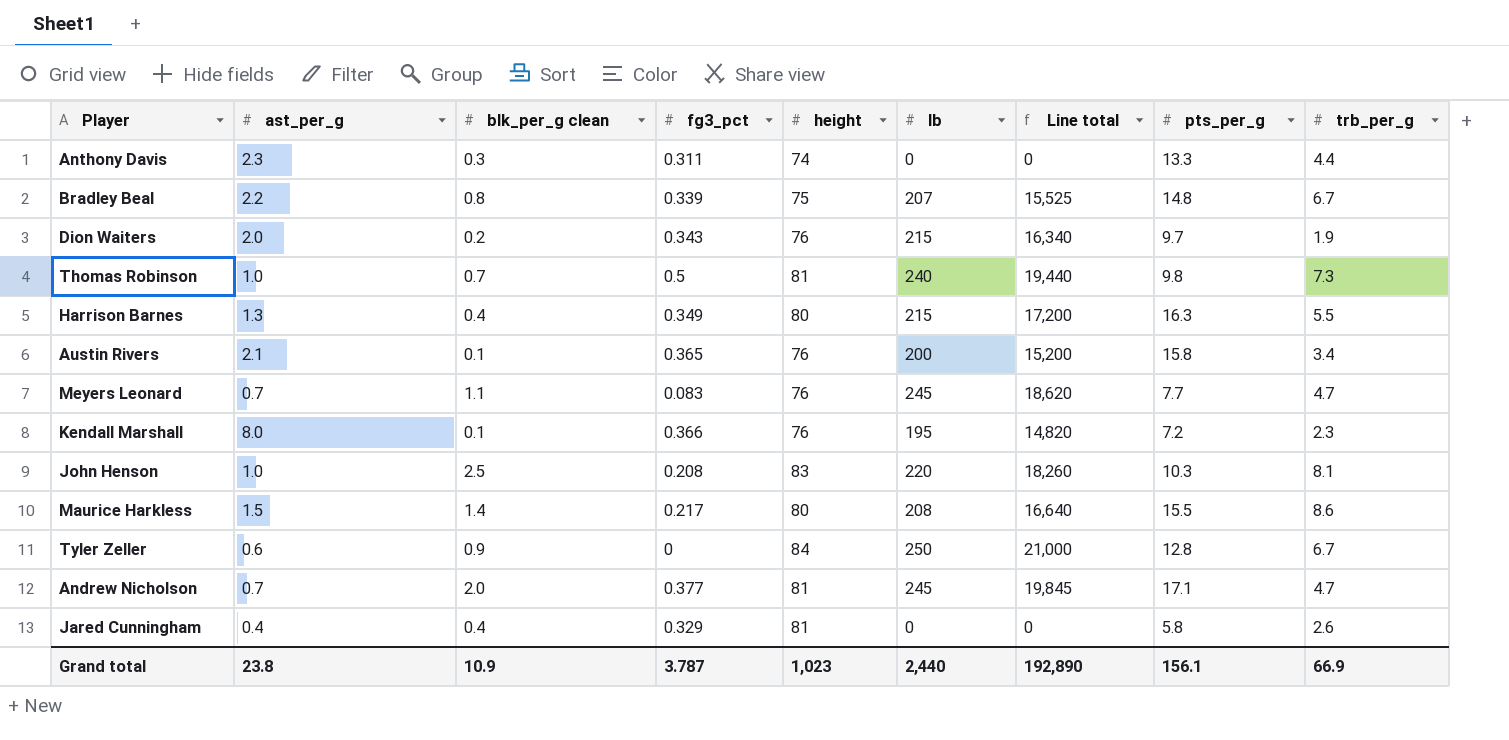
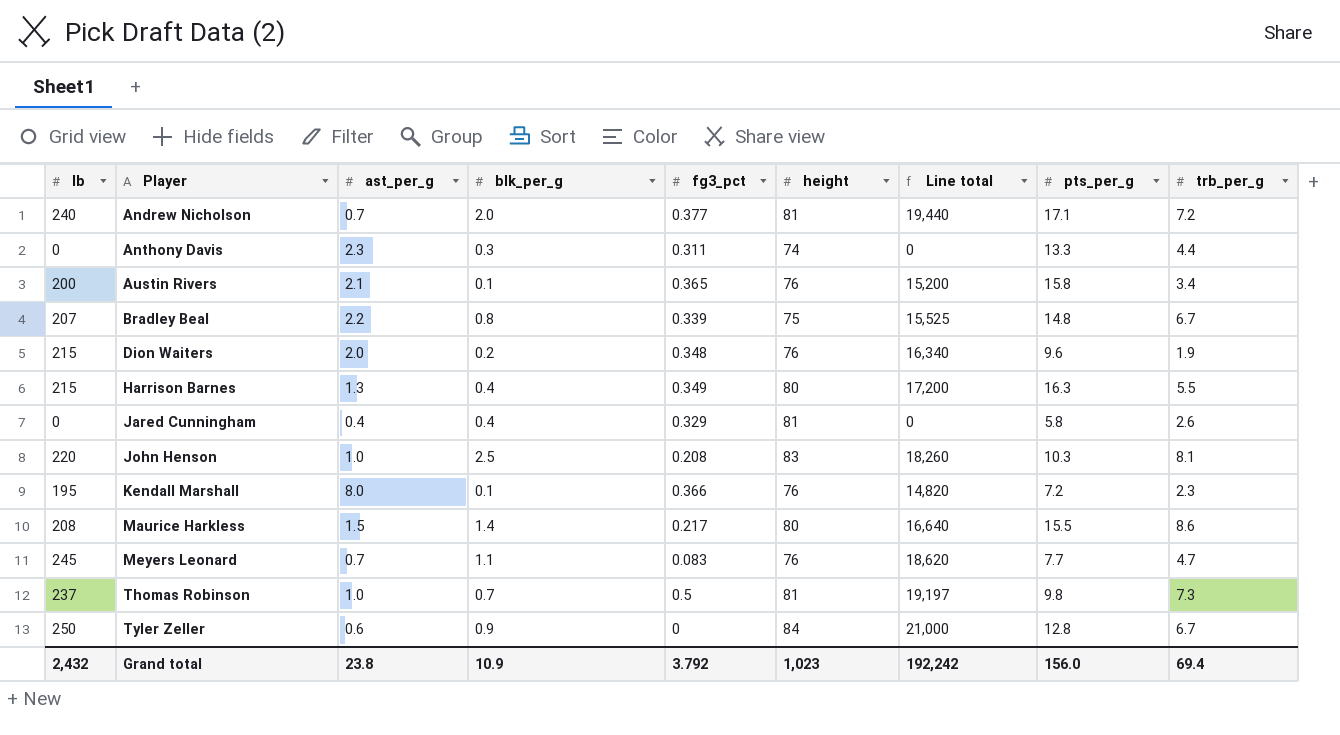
row order: none -> Player ascending
column lb | position: 6 -> 1
column name: blk_per_g clean -> blk_per_g
Andrew Nicholson | lb: 245 -> 240
Andrew Nicholson | Line total: 19,845 -> 19,440
Andrew Nicholson | trb_per_g: 4.7 -> 7.2
Dion Waiters | fg3_pct: 0.343 -> 0.348
Dion Waiters | pts_per_g: 9.7 -> 9.6
Thomas Robinson | lb: 240 -> 237
Thomas Robinson | Line total: 19,440 -> 19,197
Grand total | lb: 2,440 -> 2,432
Grand total | fg3_pct: 3.787 -> 3.792
Grand total | Line total: 192,890 -> 192,242
Grand total | pts_per_g: 156.1 -> 156.0
Grand total | trb_per_g: 66.9 -> 69.4

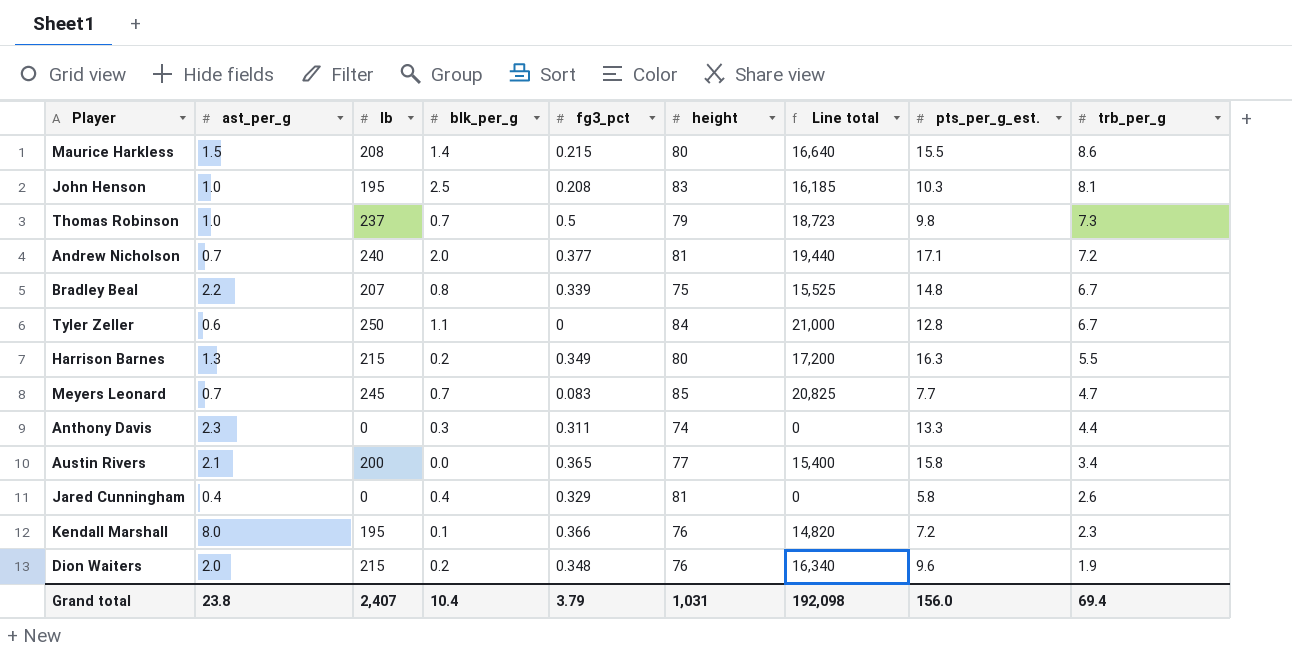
row order: Player ascending -> trb_per_g descending
column lb | position: 1 -> 3
column name: pts_per_g -> pts_per_g_est.
Maurice Harkless | fg3_pct: 0.217 -> 0.215
John Henson | lb: 220 -> 195
John Henson | Line total: 18,260 -> 16,185
Thomas Robinson | height: 81 -> 79
Thomas Robinson | Line total: 19,197 -> 18,723
Tyler Zeller | blk_per_g: 0.9 -> 1.1
Harrison Barnes | blk_per_g: 0.4 -> 0.2
Meyers Leonard | blk_per_g: 1.1 -> 0.7
Meyers Leonard | height: 76 -> 85
Meyers Leonard | Line total: 18,620 -> 20,825
Austin Rivers | blk_per_g: 0.1 -> 0.0
Austin Rivers | height: 76 -> 77
Austin Rivers | Line total: 15,200 -> 15,400
Grand total | lb: 2,432 -> 2,407
Grand total | blk_per_g: 10.9 -> 10.4
Grand total | fg3_pct: 3.792 -> 3.79
Grand total | height: 1,023 -> 1,031
Grand total | Line total: 192,242 -> 192,098

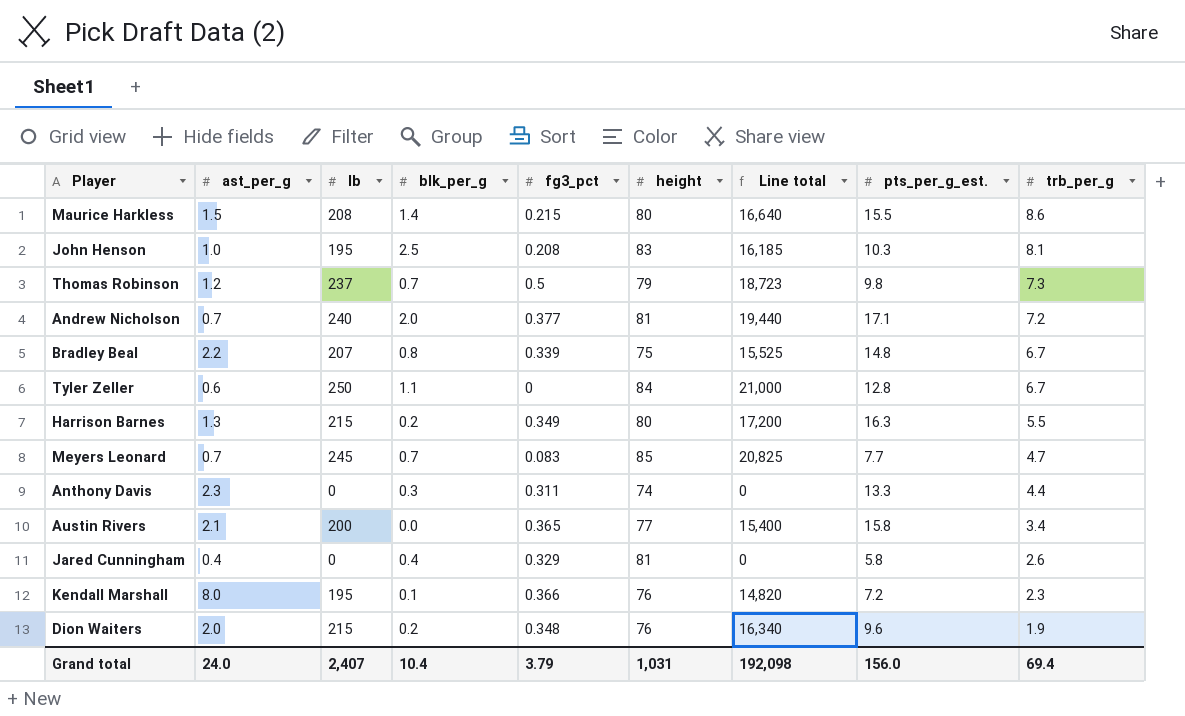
Thomas Robinson | ast_per_g: 1.0 -> 1.2
Grand total | ast_per_g: 23.8 -> 24.0

